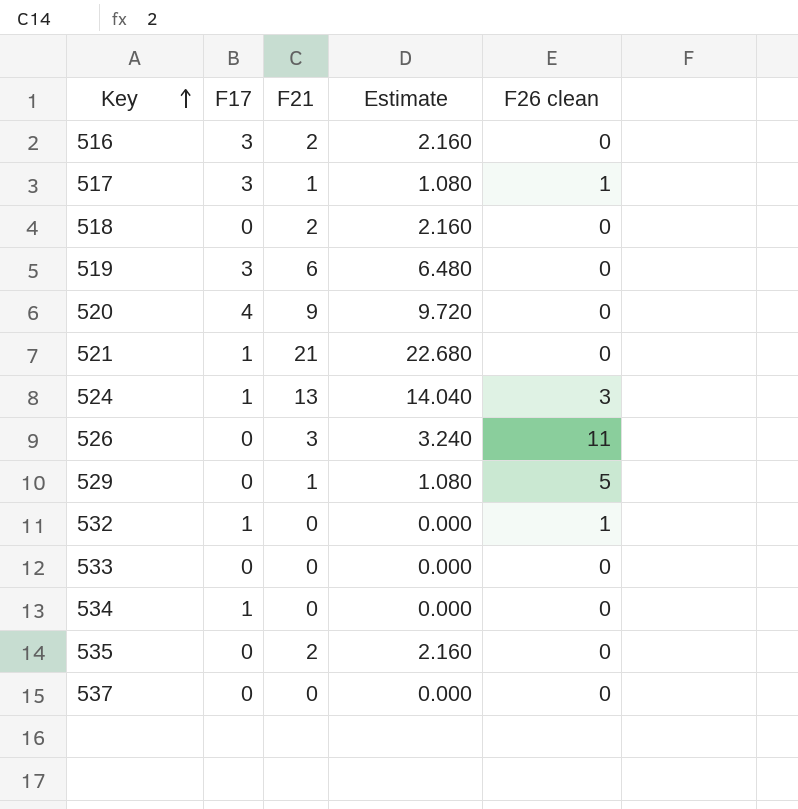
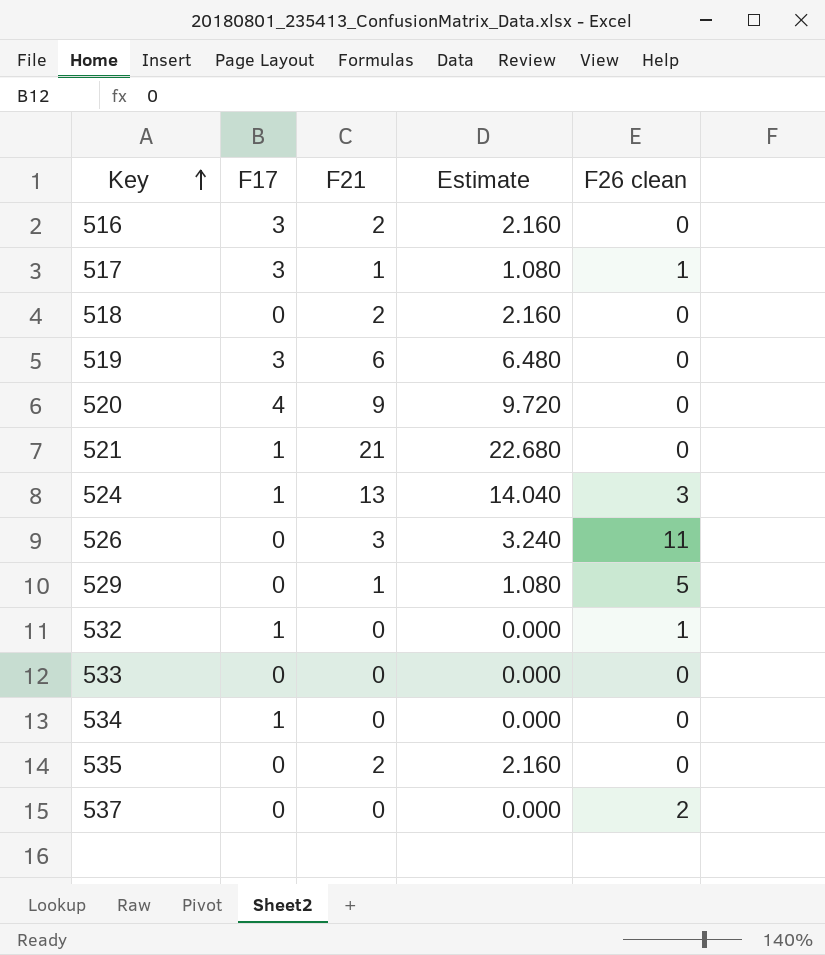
537 | F26 clean: 0 -> 2

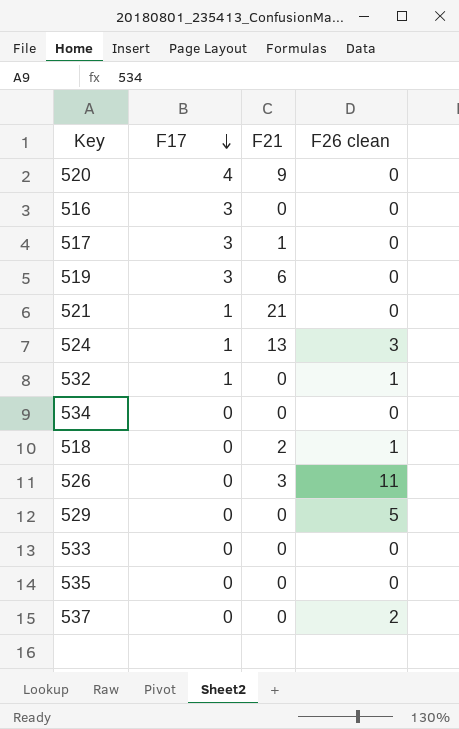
row order: Key ascending -> F17 descending
column Estimate | formula: [F21] * 1.08 -> none
516 | F21: 2 -> 0
517 | F26 clean: 1 -> 0
534 | F17: 1 -> 0
518 | F26 clean: 0 -> 1
529 | F21: 1 -> 0
535 | F21: 2 -> 0

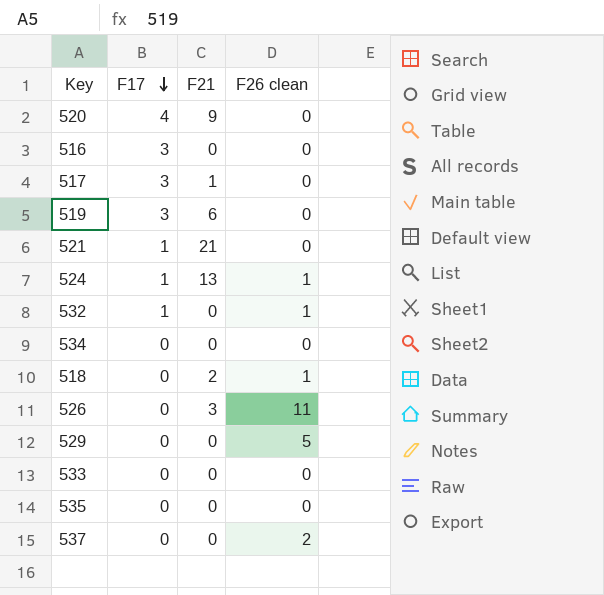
524 | F26 clean: 3 -> 1

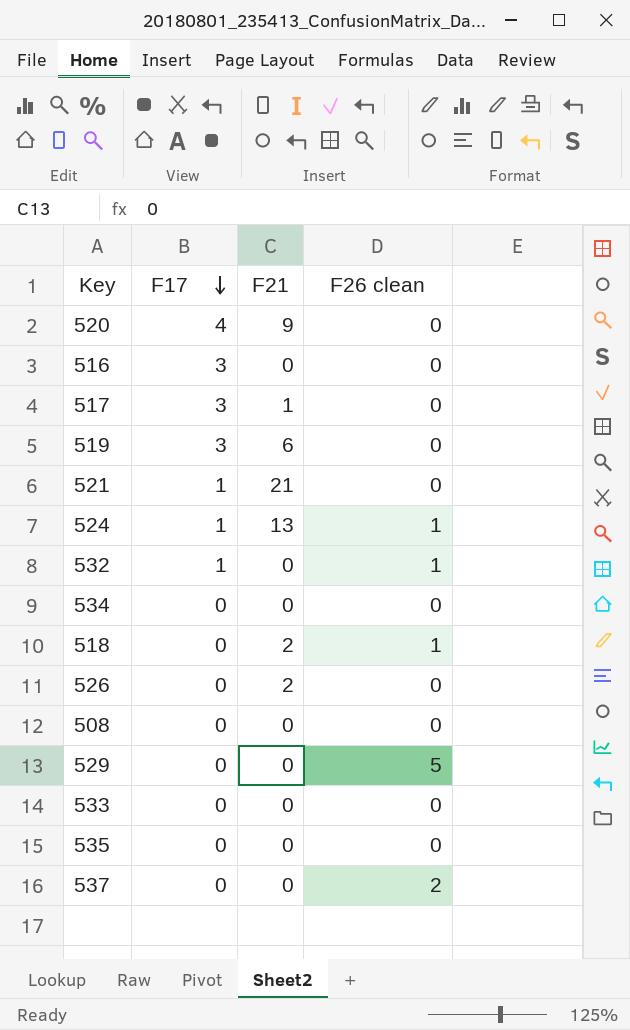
526 | F21: 3 -> 2
526 | F26 clean: 11 -> 0
row 508: none -> 0 | 0 | 0

